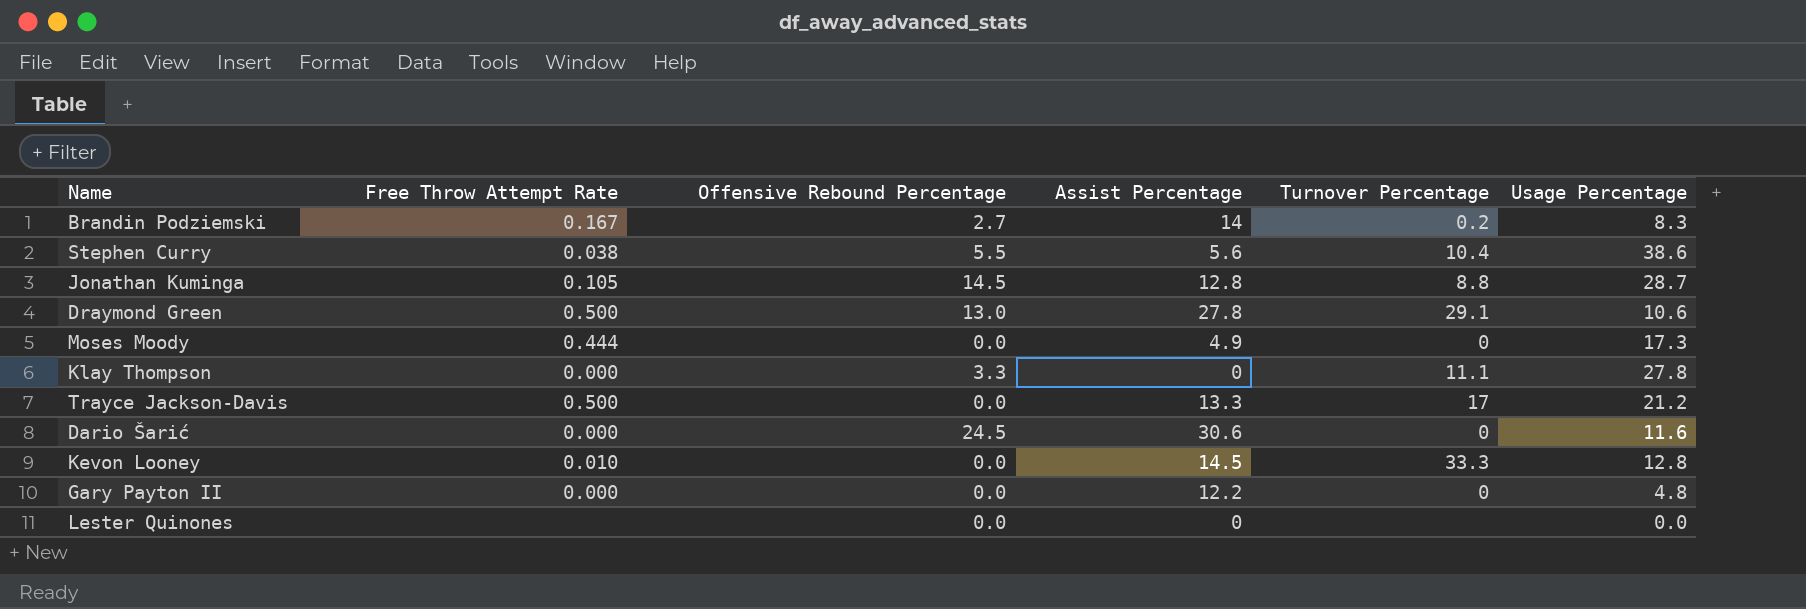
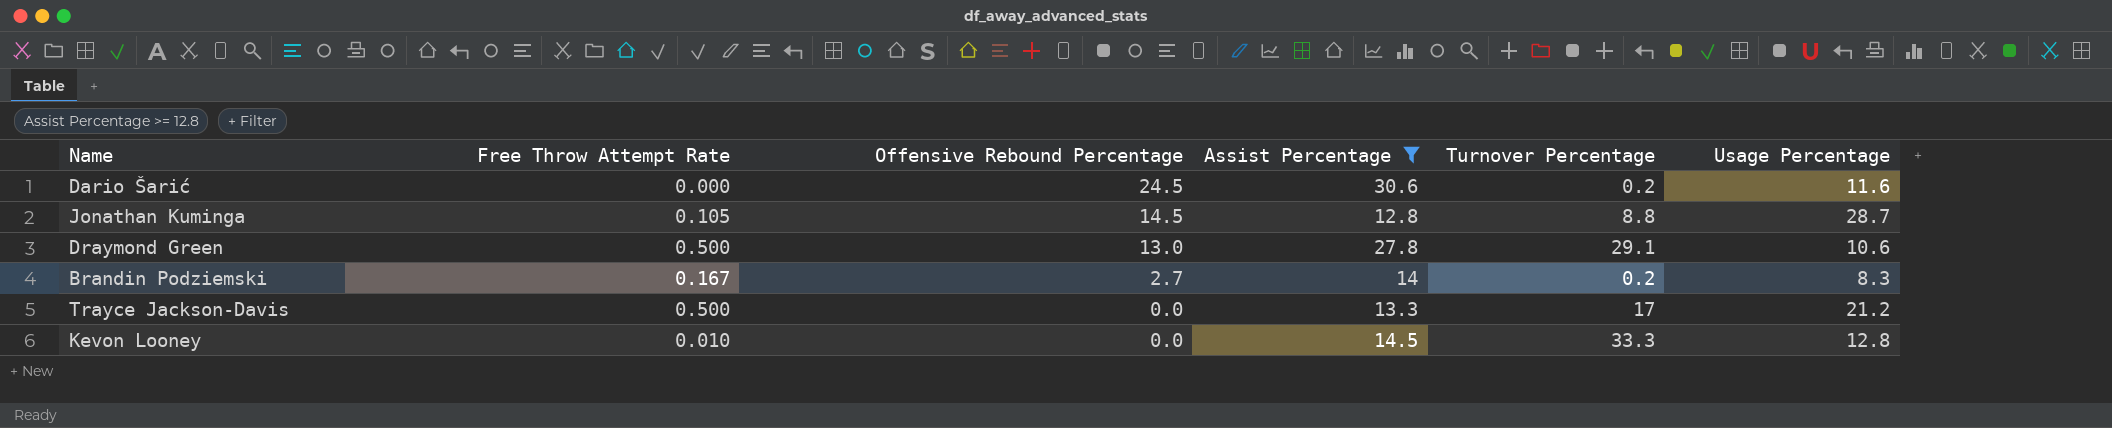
filter: none -> Assist Percentage >= 12.8
row order: none -> Offensive Rebound Percentage descending
Dario Šarić | Turnover Percentage: 0 -> 0.2

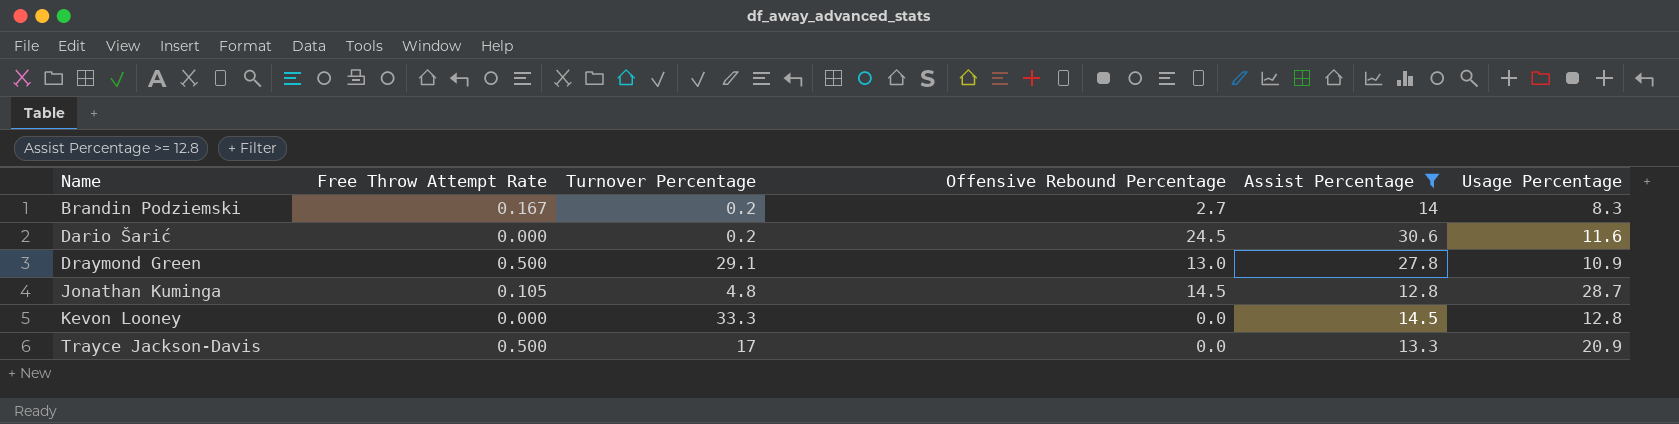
row order: Offensive Rebound Percentage descending -> Name ascending
column Turnover Percentage | position: 5 -> 3
Draymond Green | Usage Percentage: 10.6 -> 10.9
Jonathan Kuminga | Turnover Percentage: 8.8 -> 4.8
Kevon Looney | Free Throw Attempt Rate: 0.010 -> 0.000
Trayce Jackson-Davis | Usage Percentage: 21.2 -> 20.9

